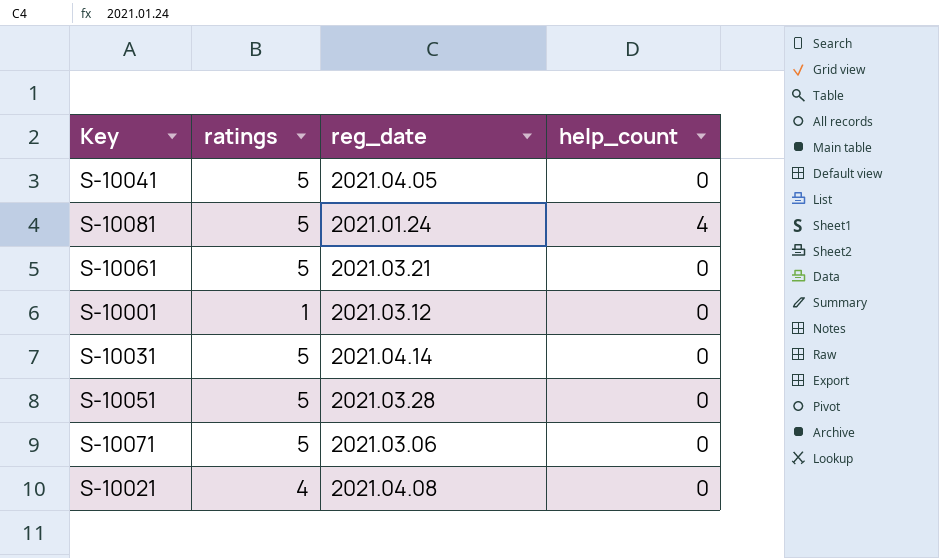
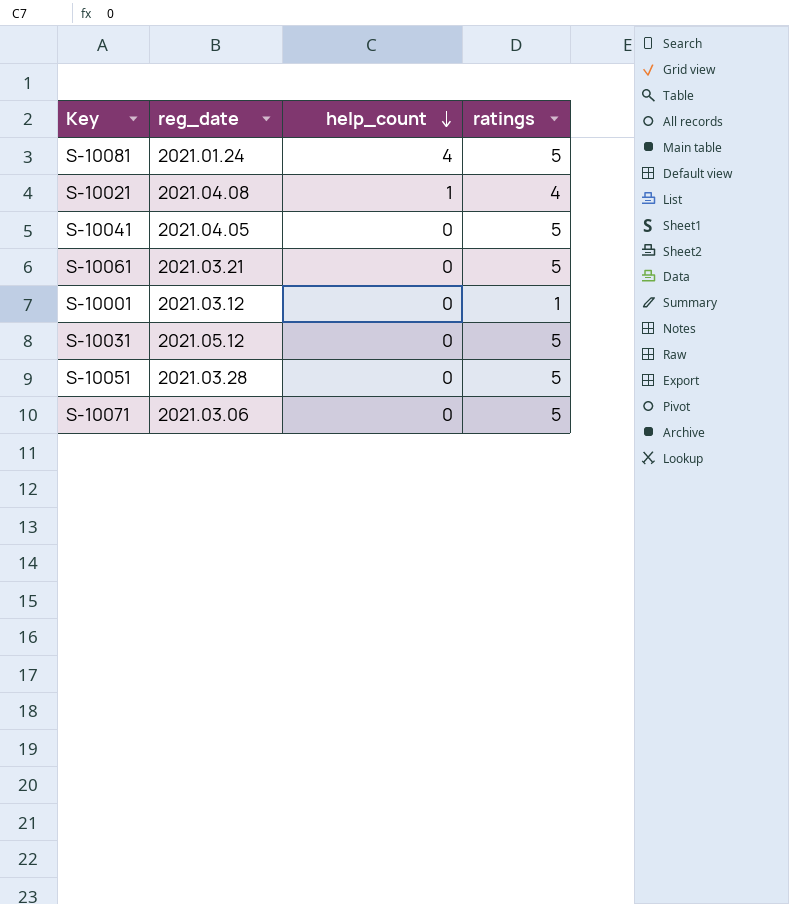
row order: none -> help_count descending
column ratings | position: 2 -> 4
S-10021 | help_count: 0 -> 1
S-10031 | reg_date: 2021.04.14 -> 2021.05.12

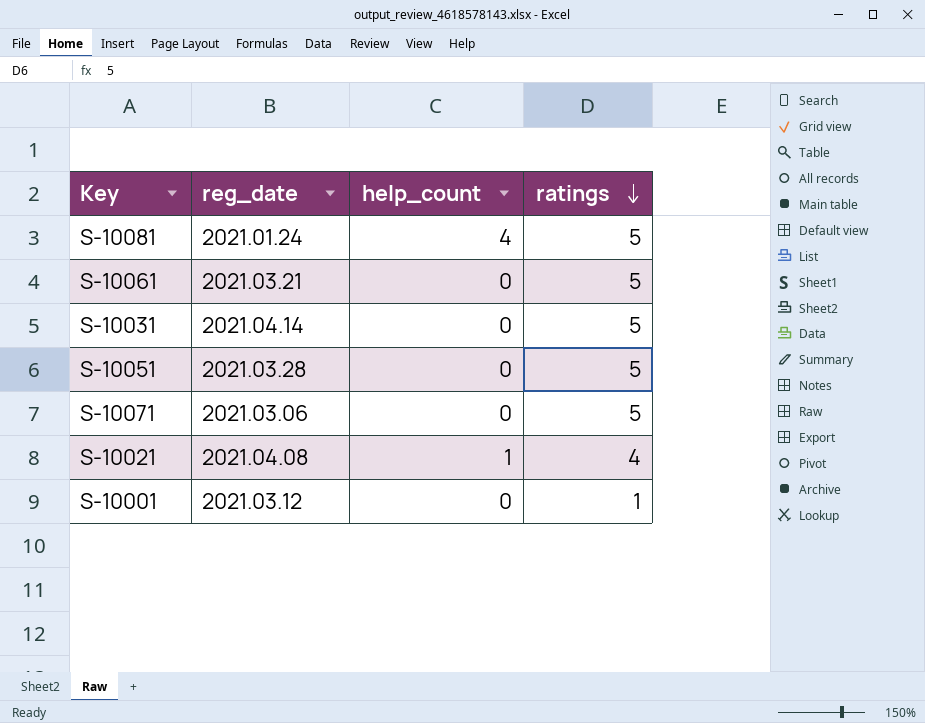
row order: help_count descending -> ratings descending
row S-10041: 2021.04.05 | 0 | 5 -> none
S-10031 | reg_date: 2021.05.12 -> 2021.04.14

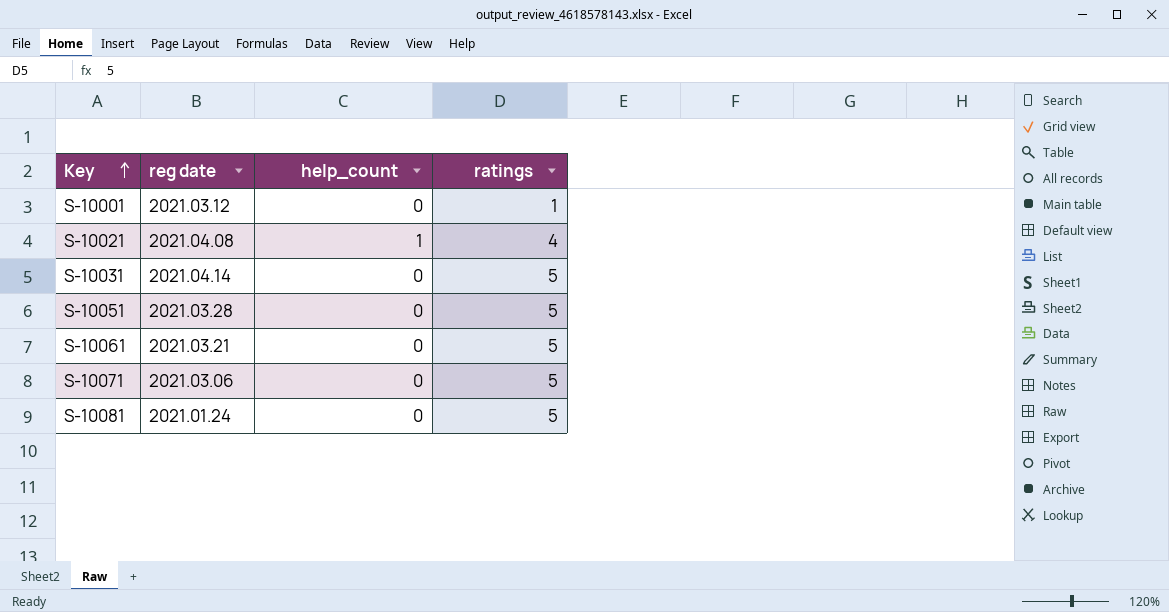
row order: ratings descending -> Key ascending
column name: reg_date -> reg date
S-10081 | help_count: 4 -> 0

